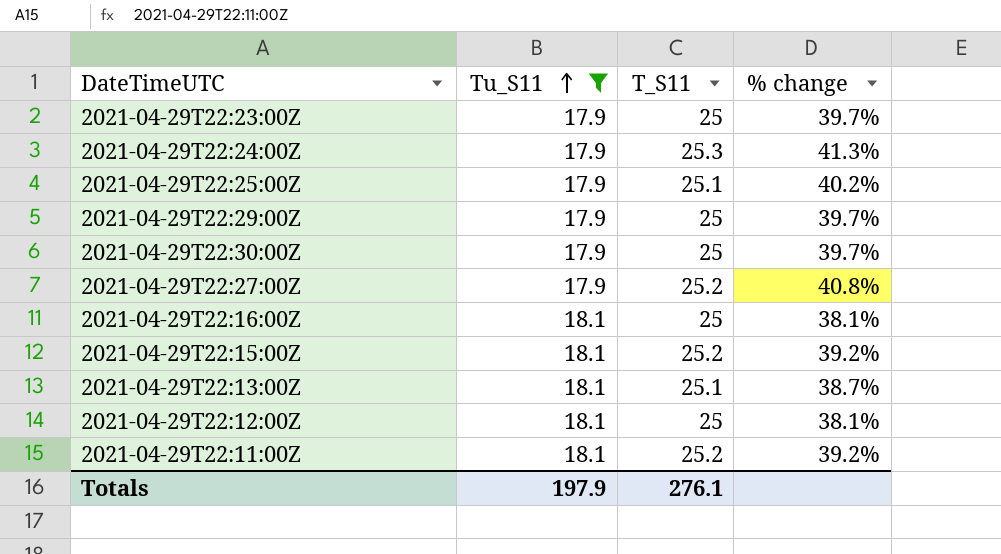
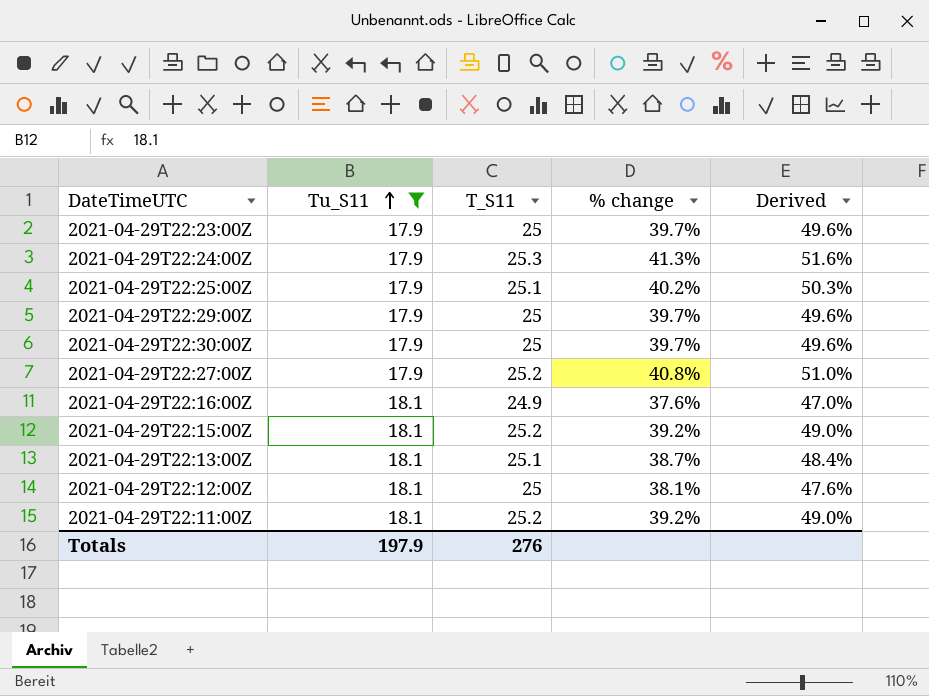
column Derived | formula: none -> [% change] * 1.25
2021-04-29T22:16:00Z | T_S11: 25 -> 24.9
2021-04-29T22:16:00Z | % change: 38.1% -> 37.6%
Totals | T_S11: 276.1 -> 276

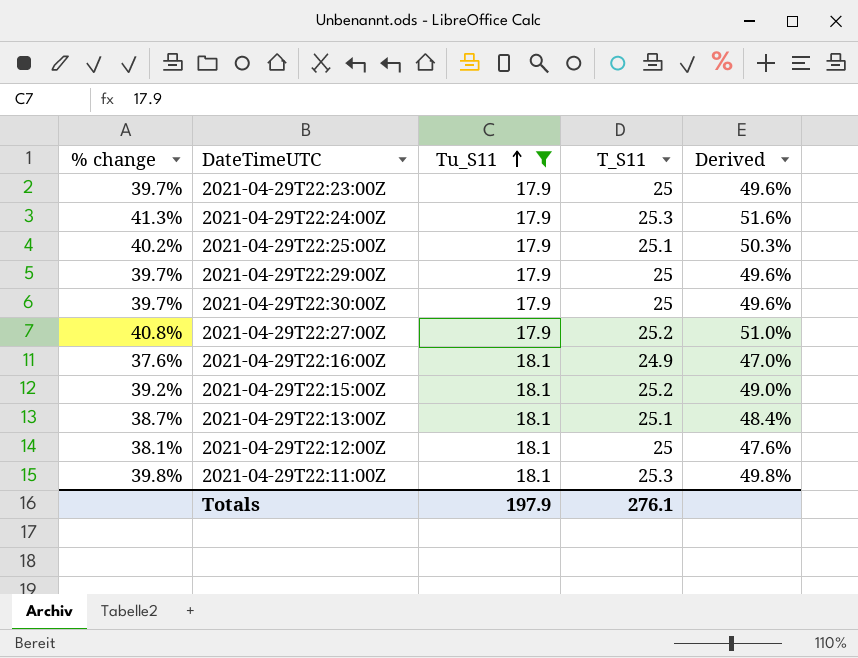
column % change | position: 4 -> 1
2021-04-29T22:11:00Z | % change: 39.2% -> 39.8%
2021-04-29T22:11:00Z | T_S11: 25.2 -> 25.3
2021-04-29T22:11:00Z | Derived: 49.0% -> 49.8%
Totals | T_S11: 276 -> 276.1

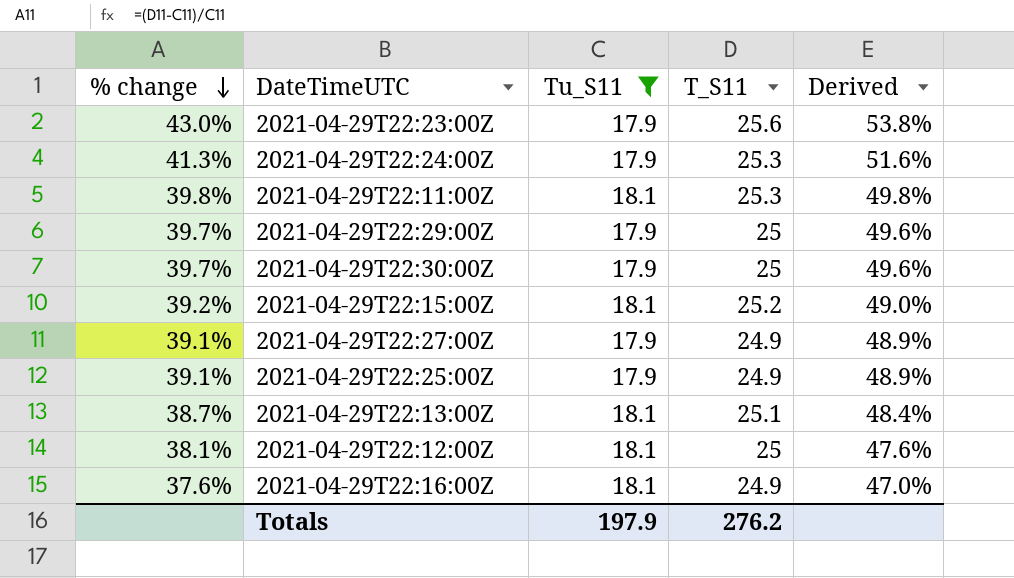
row order: Tu_S11 ascending -> % change descending
2021-04-29T22:23:00Z | % change: 39.7% -> 43.0%
2021-04-29T22:23:00Z | T_S11: 25 -> 25.6
2021-04-29T22:23:00Z | Derived: 49.6% -> 53.8%
2021-04-29T22:27:00Z | % change: 40.8% -> 39.1%
2021-04-29T22:27:00Z | T_S11: 25.2 -> 24.9
2021-04-29T22:27:00Z | Derived: 51.0% -> 48.9%
2021-04-29T22:25:00Z | % change: 40.2% -> 39.1%
2021-04-29T22:25:00Z | T_S11: 25.1 -> 24.9
2021-04-29T22:25:00Z | Derived: 50.3% -> 48.9%
Totals | T_S11: 276.1 -> 276.2

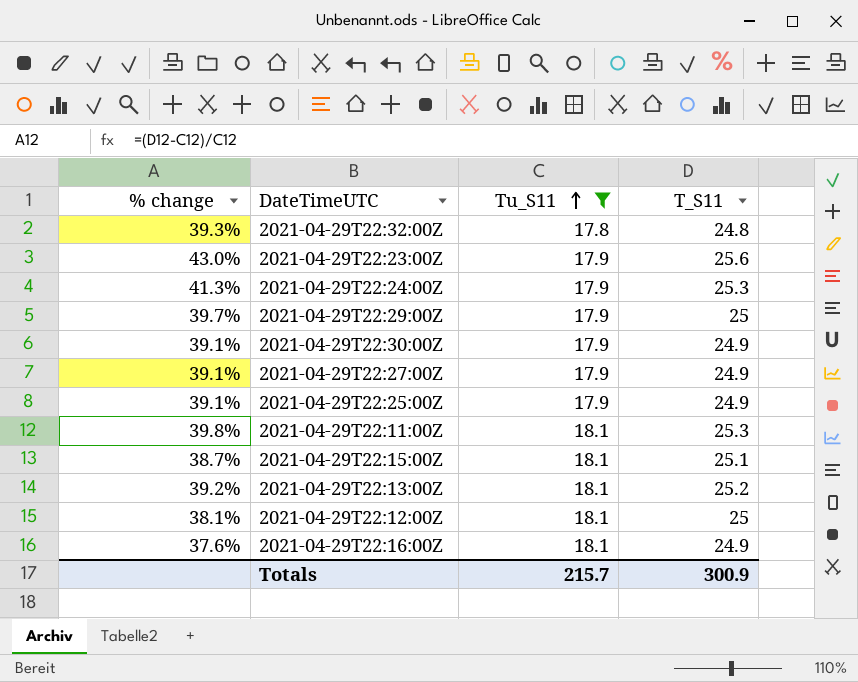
row order: % change descending -> Tu_S11 ascending
column Derived | formula: [% change] * 1.25 -> none
row 2021-04-29T22:32:00Z: none -> 39.3% | 17.8 | 24.8
2021-04-29T22:30:00Z | % change: 39.7% -> 39.1%
2021-04-29T22:30:00Z | T_S11: 25 -> 24.9
2021-04-29T22:15:00Z | % change: 39.2% -> 38.7%
2021-04-29T22:15:00Z | T_S11: 25.2 -> 25.1
2021-04-29T22:13:00Z | % change: 38.7% -> 39.2%
2021-04-29T22:13:00Z | T_S11: 25.1 -> 25.2
Totals | Tu_S11: 197.9 -> 215.7
Totals | T_S11: 276.2 -> 300.9

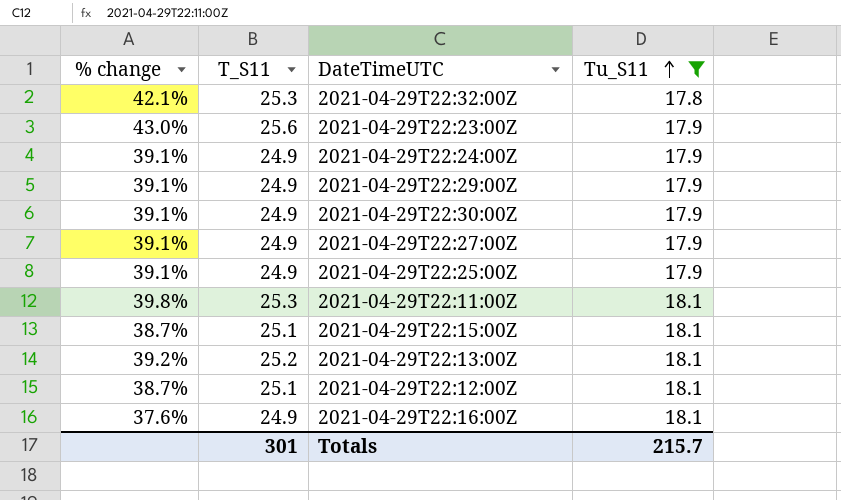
column T_S11 | position: 4 -> 2
2021-04-29T22:32:00Z | % change: 39.3% -> 42.1%
2021-04-29T22:32:00Z | T_S11: 24.8 -> 25.3
2021-04-29T22:24:00Z | % change: 41.3% -> 39.1%
2021-04-29T22:24:00Z | T_S11: 25.3 -> 24.9
2021-04-29T22:29:00Z | % change: 39.7% -> 39.1%
2021-04-29T22:29:00Z | T_S11: 25 -> 24.9
2021-04-29T22:12:00Z | % change: 38.1% -> 38.7%
2021-04-29T22:12:00Z | T_S11: 25 -> 25.1
Totals | T_S11: 300.9 -> 301

